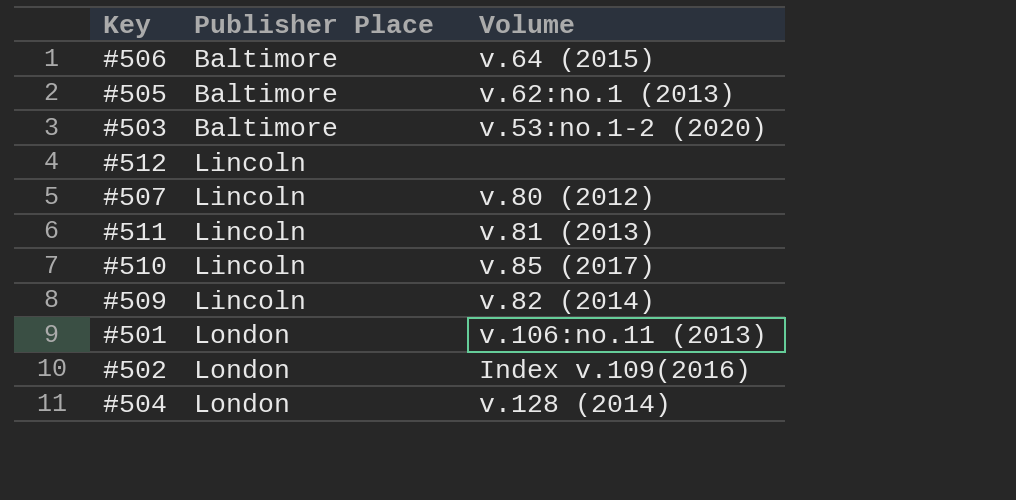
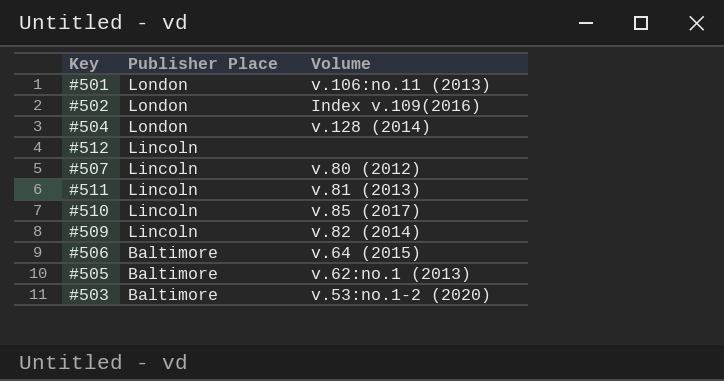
row order: Publisher Place ascending -> Publisher Place descending

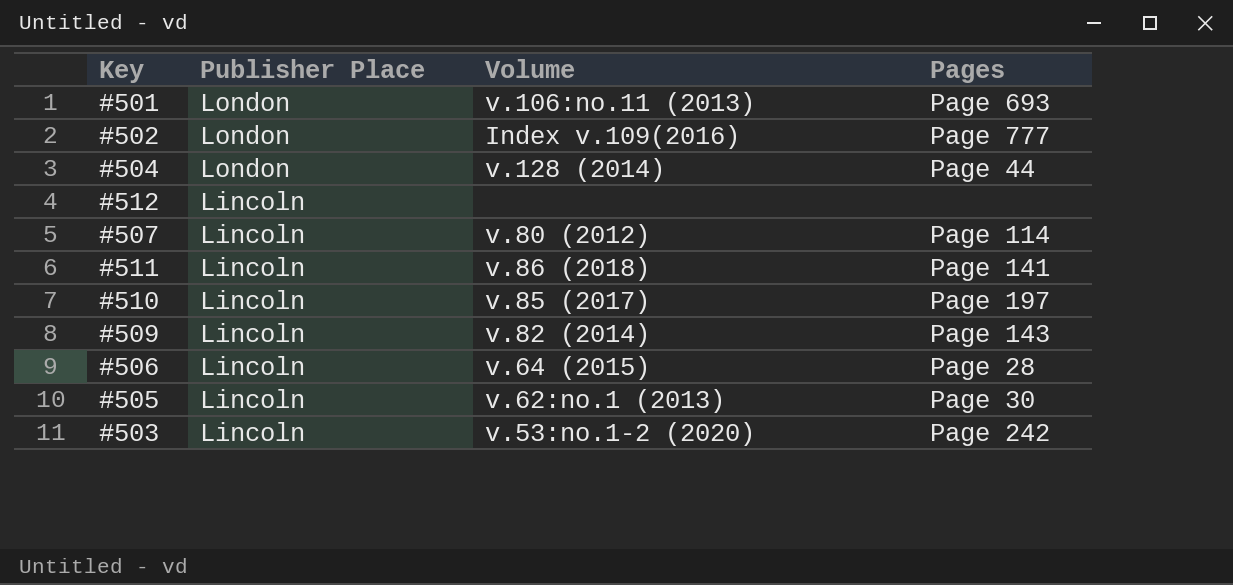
column Pages | position: none -> 4
#511 | Volume: v.81 (2013) -> v.86 (2018)
#506 | Publisher Place: Baltimore -> Lincoln
#505 | Publisher Place: Baltimore -> Lincoln
#503 | Publisher Place: Baltimore -> Lincoln

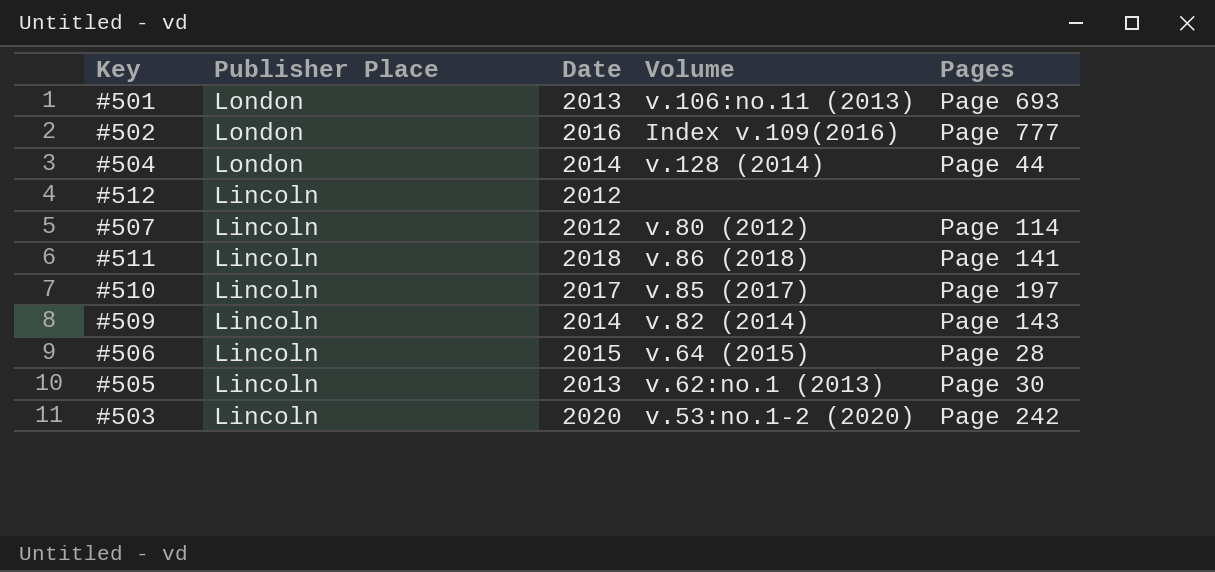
column Date | position: none -> 3

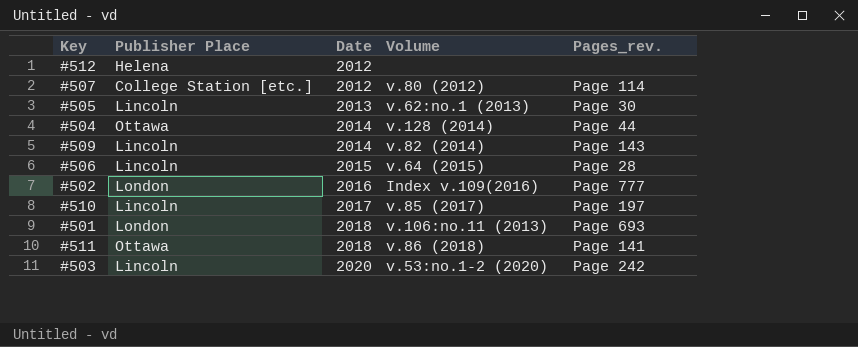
row order: Publisher Place descending -> Date ascending
column name: Pages -> Pages_rev.
#512 | Publisher Place: Lincoln -> Helena
#507 | Publisher Place: Lincoln -> College Station [etc.]
#504 | Publisher Place: London -> Ottawa
#501 | Date: 2013 -> 2018
#511 | Publisher Place: Lincoln -> Ottawa

